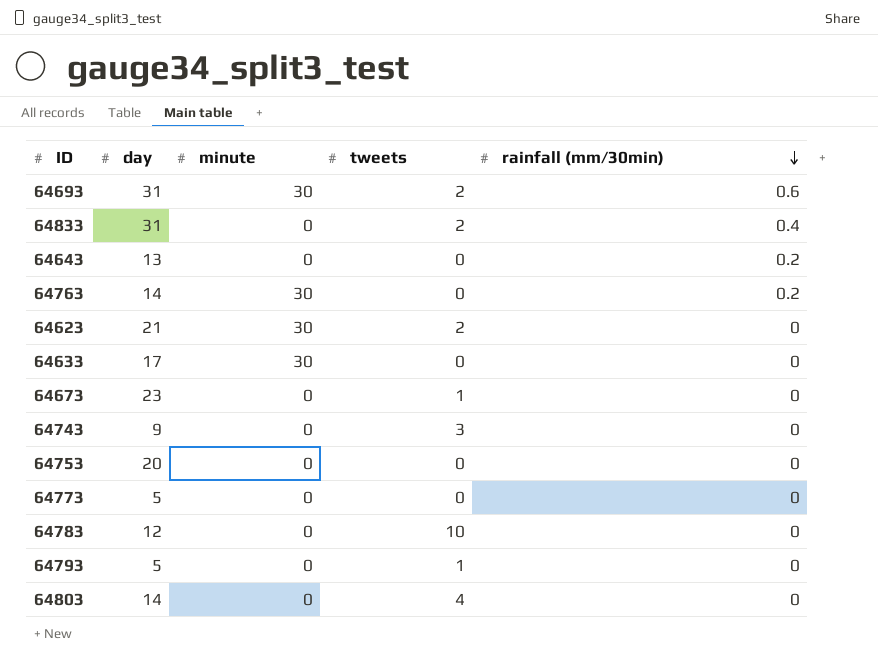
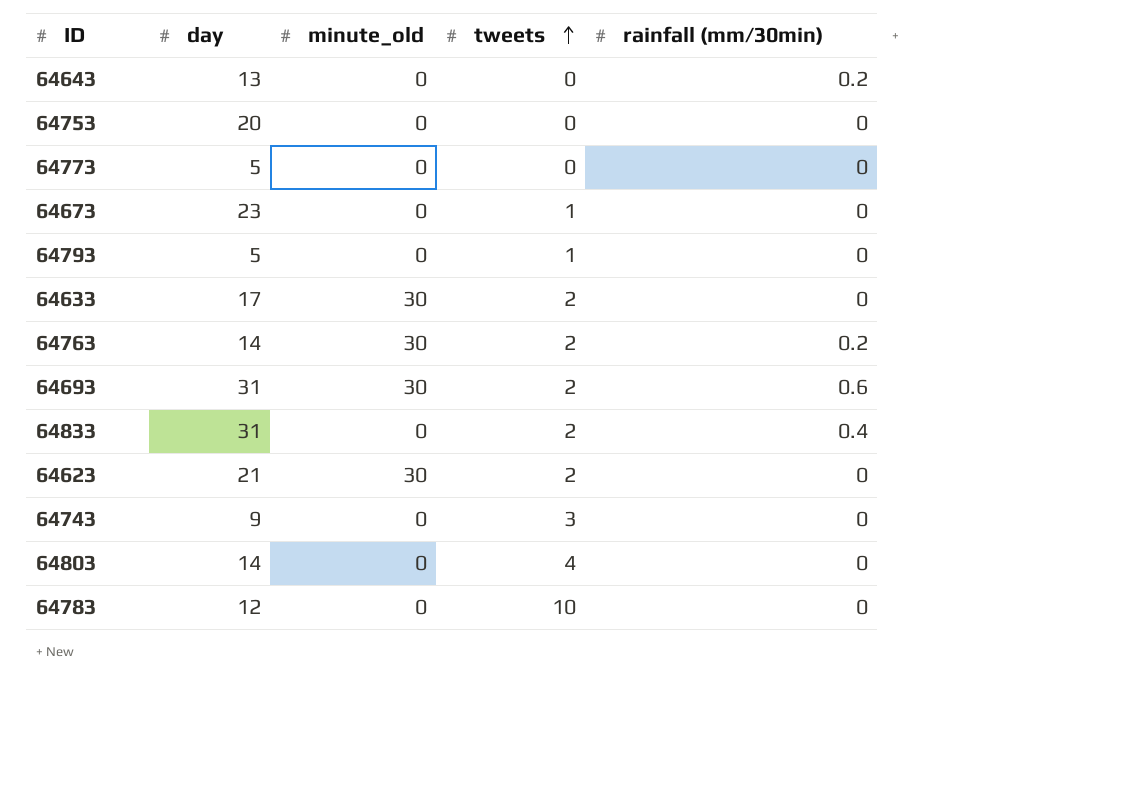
row order: rainfall (mm/30min) descending -> tweets ascending
column name: minute -> minute_old
64633 | tweets: 0 -> 2
64763 | tweets: 0 -> 2

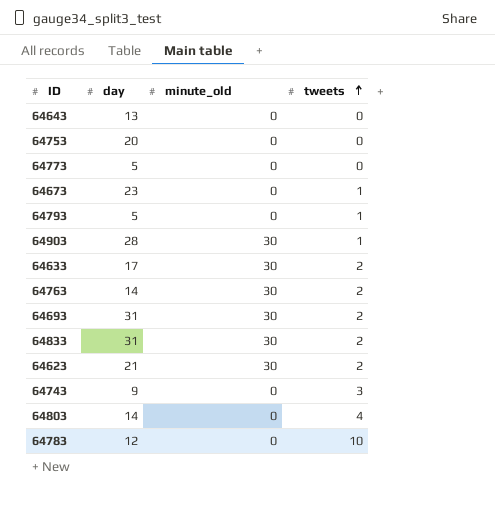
column rainfall (mm/30min) | position: 5 -> none
row 64903: none -> 28 | 30 | 1
64833 | minute_old: 0 -> 30

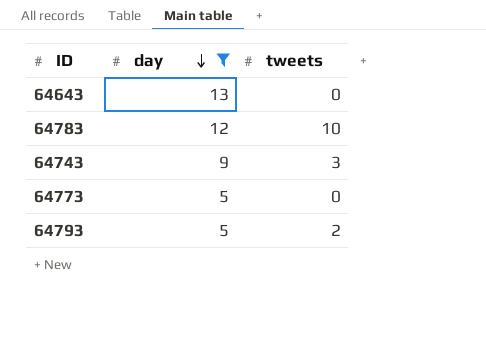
filter: none -> day <= 13
row order: tweets ascending -> day descending
column minute_old | position: 3 -> none
64793 | tweets: 1 -> 2

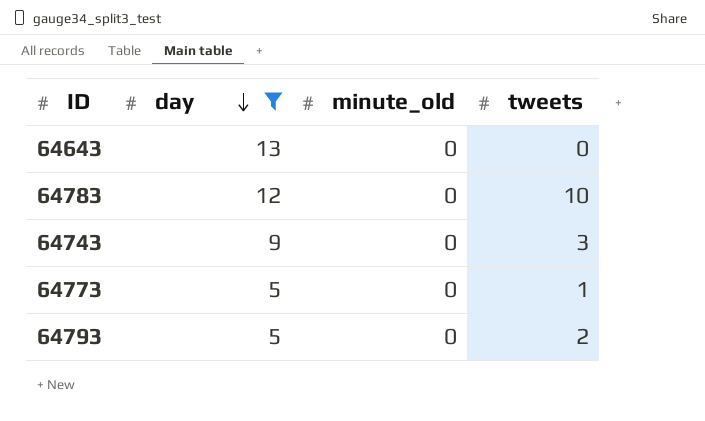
column minute_old | position: none -> 3
64773 | tweets: 0 -> 1

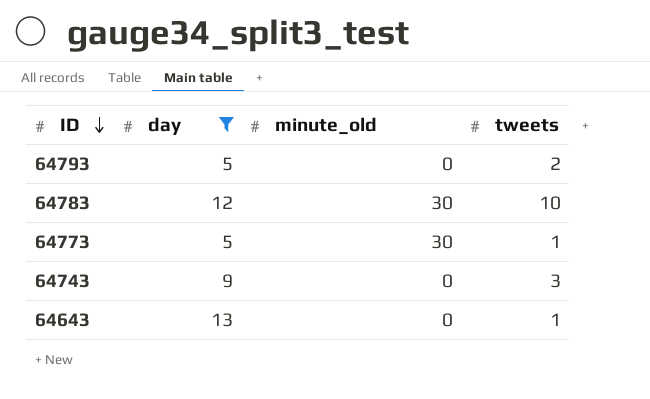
row order: day descending -> ID descending
64783 | minute_old: 0 -> 30
64773 | minute_old: 0 -> 30
64643 | tweets: 0 -> 1

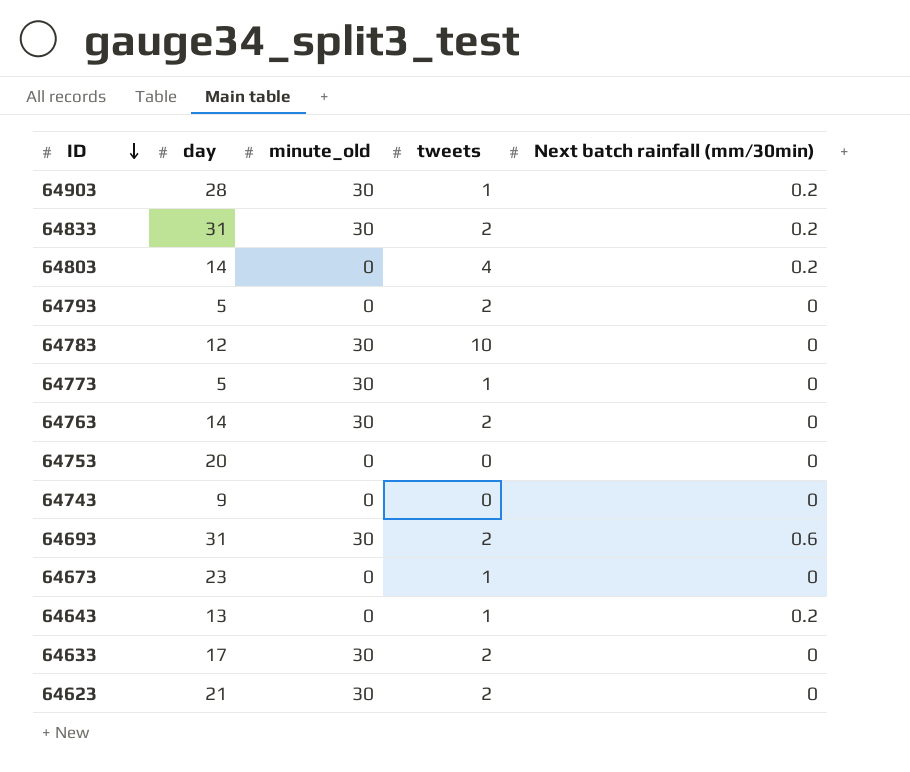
filter: day <= 13 -> none
column Next batch rainfall (mm/30min) | position: none -> 5
64743 | tweets: 3 -> 0

